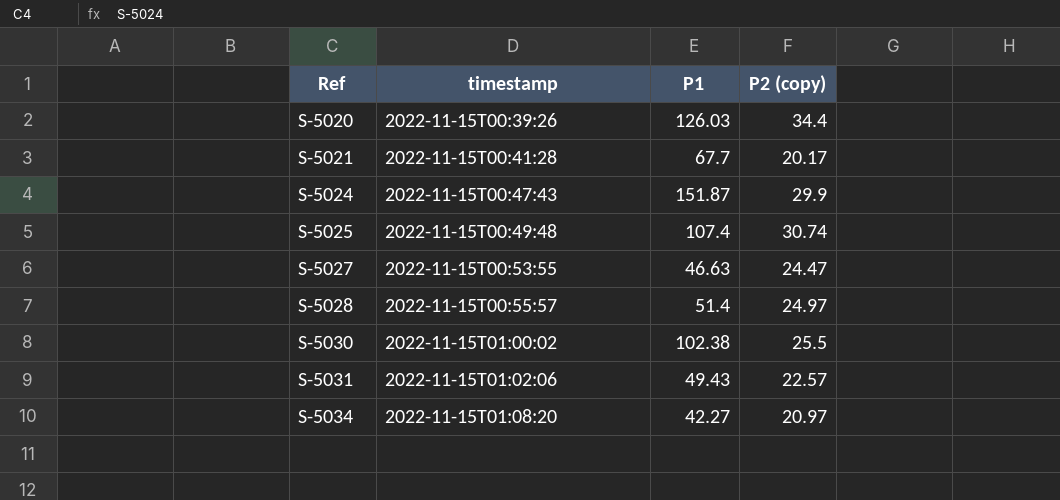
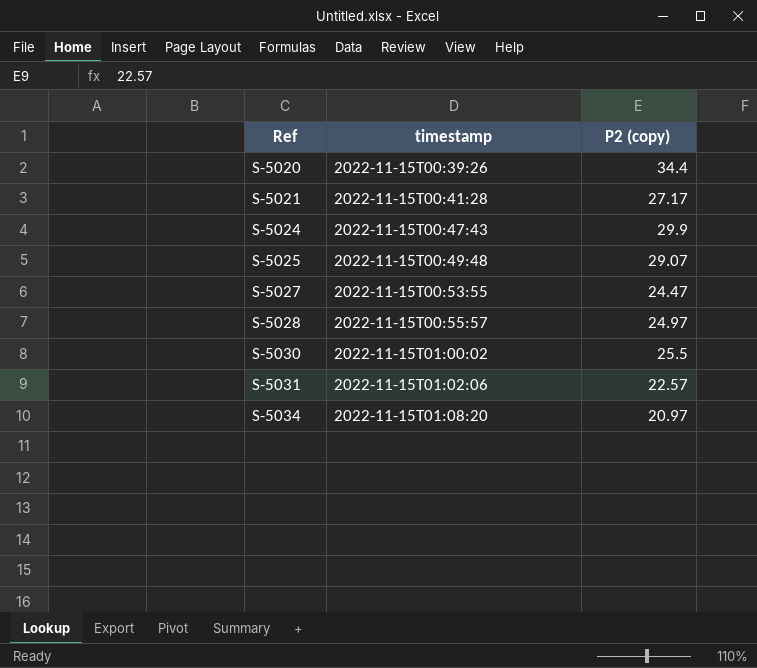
column P1 | position: 3 -> none
S-5021 | P2 (copy): 20.17 -> 27.17
S-5025 | P2 (copy): 30.74 -> 29.07

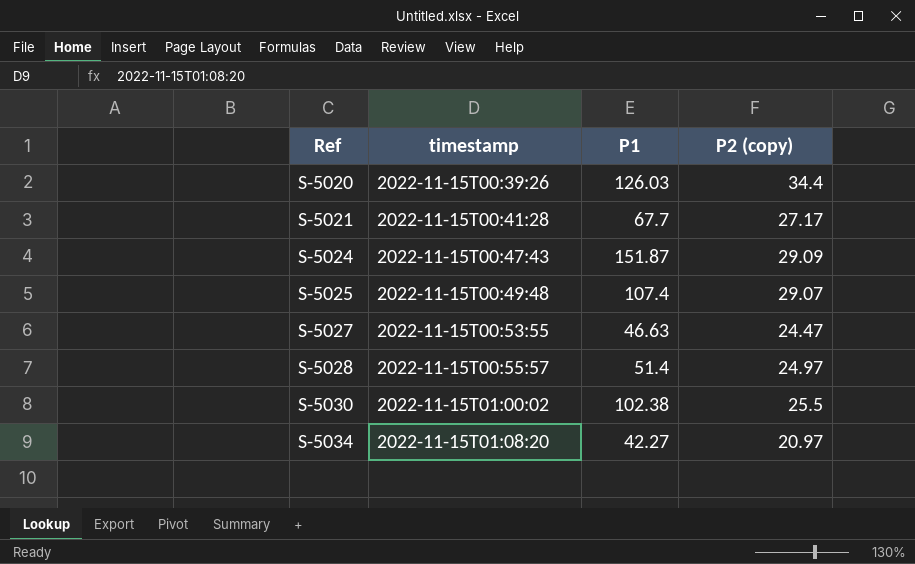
column P1 | position: none -> 3
row S-5031: 2022-11-15T01:02:06 | 22.57 -> none
S-5024 | P2 (copy): 29.9 -> 29.09

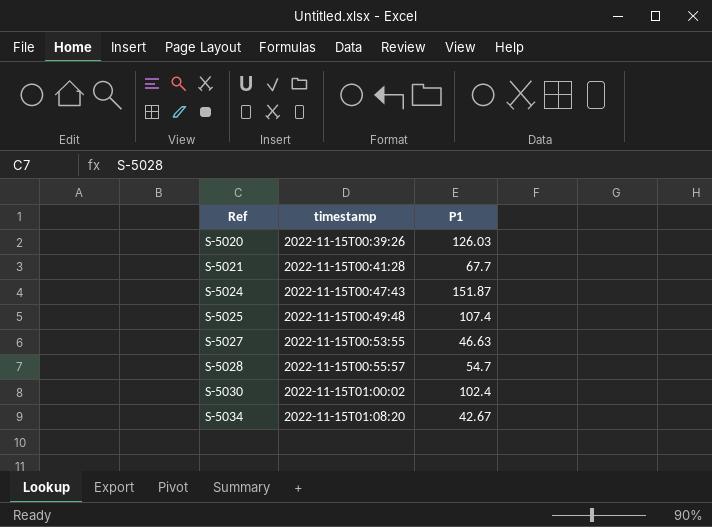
column P2 (copy) | position: 4 -> none
S-5028 | P1: 51.4 -> 54.7
S-5030 | P1: 102.38 -> 102.4
S-5034 | P1: 42.27 -> 42.67

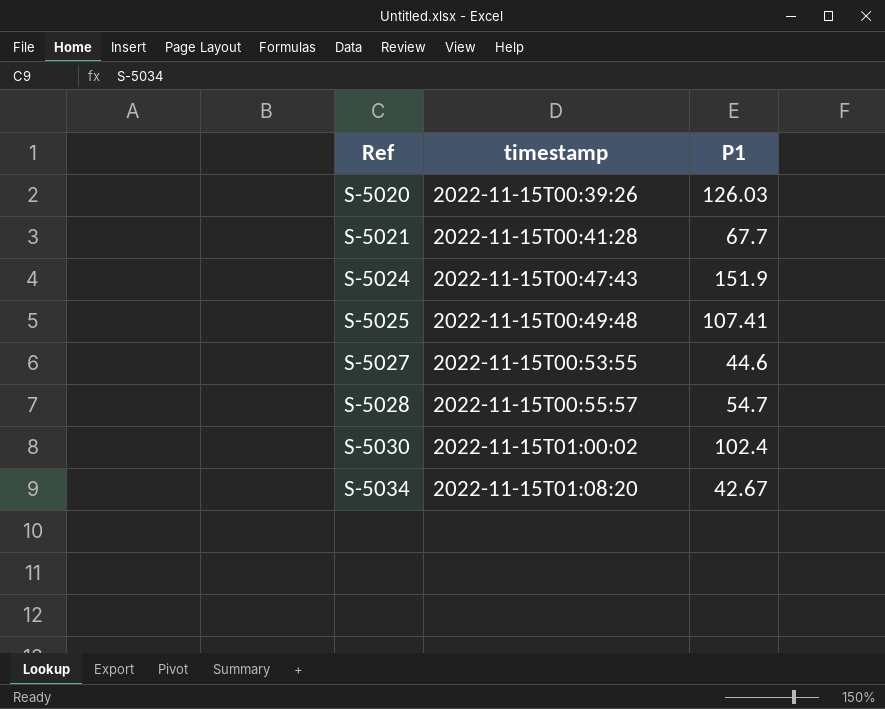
S-5024 | P1: 151.87 -> 151.9
S-5025 | P1: 107.4 -> 107.41
S-5027 | P1: 46.63 -> 44.6

